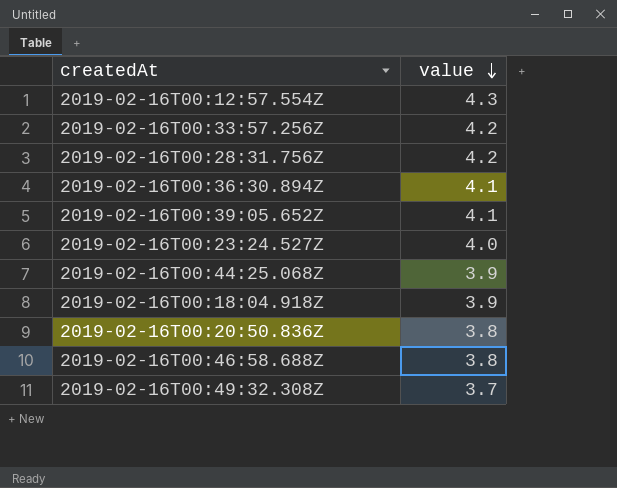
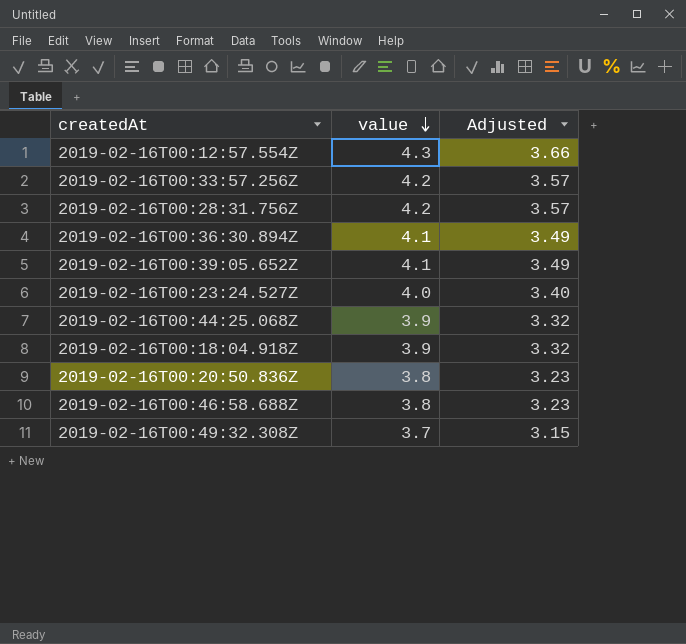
column Adjusted | formula: none -> [value] * 0.85

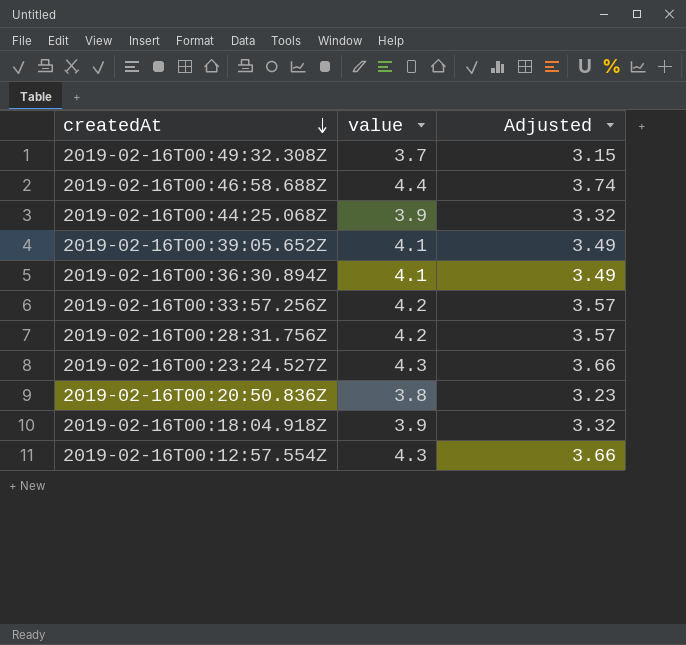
row order: value descending -> createdAt descending
2019-02-16T00:46:58.688Z | value: 3.8 -> 4.4
2019-02-16T00:46:58.688Z | Adjusted: 3.23 -> 3.74
2019-02-16T00:23:24.527Z | value: 4.0 -> 4.3
2019-02-16T00:23:24.527Z | Adjusted: 3.40 -> 3.66

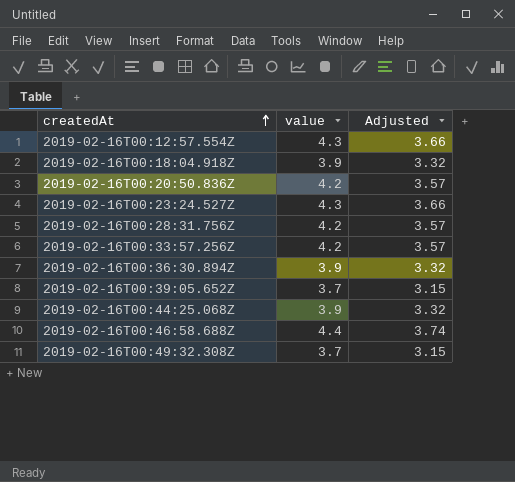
row order: createdAt descending -> createdAt ascending
2019-02-16T00:20:50.836Z | value: 3.8 -> 4.2
2019-02-16T00:20:50.836Z | Adjusted: 3.23 -> 3.57
2019-02-16T00:36:30.894Z | value: 4.1 -> 3.9
2019-02-16T00:36:30.894Z | Adjusted: 3.49 -> 3.32
2019-02-16T00:39:05.652Z | value: 4.1 -> 3.7
2019-02-16T00:39:05.652Z | Adjusted: 3.49 -> 3.15

